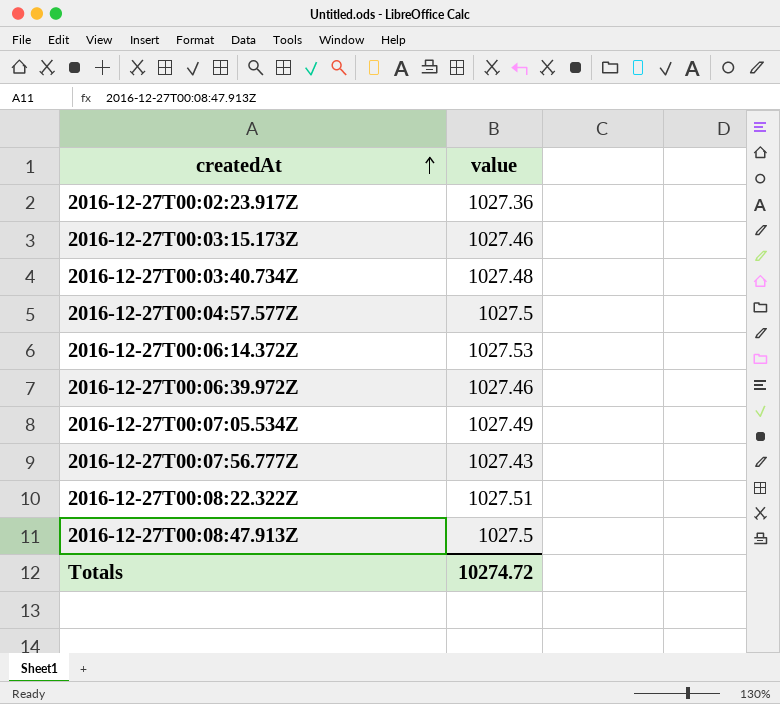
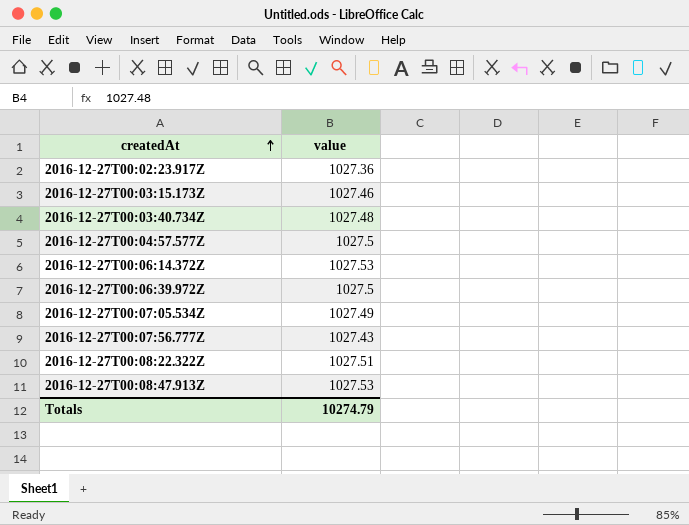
2016-12-27T00:06:39.972Z | value: 1027.46 -> 1027.5
2016-12-27T00:08:47.913Z | value: 1027.5 -> 1027.53
Totals | value: 10274.72 -> 10274.79

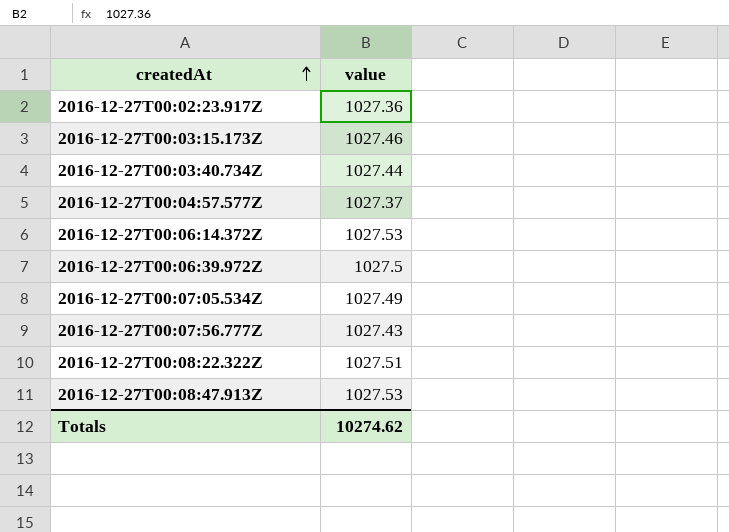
2016-12-27T00:03:40.734Z | value: 1027.48 -> 1027.44
2016-12-27T00:04:57.577Z | value: 1027.5 -> 1027.37
Totals | value: 10274.79 -> 10274.62

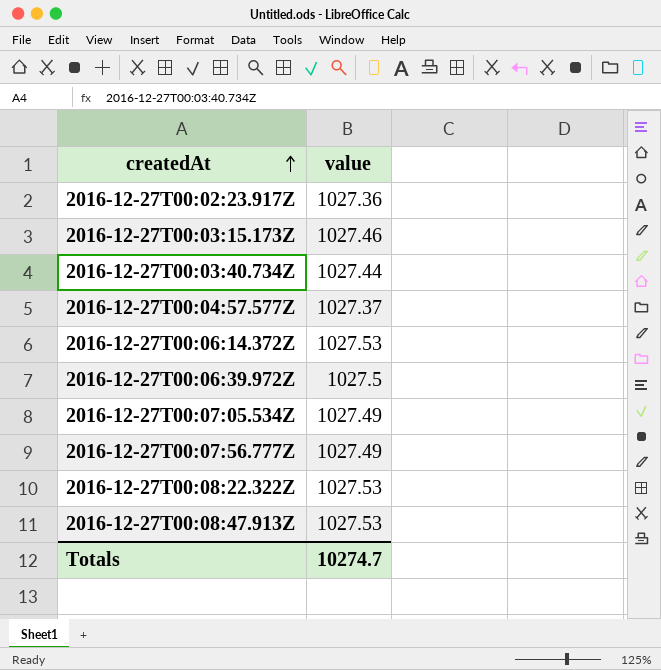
2016-12-27T00:07:56.777Z | value: 1027.43 -> 1027.49
2016-12-27T00:08:22.322Z | value: 1027.51 -> 1027.53
Totals | value: 10274.62 -> 10274.7

